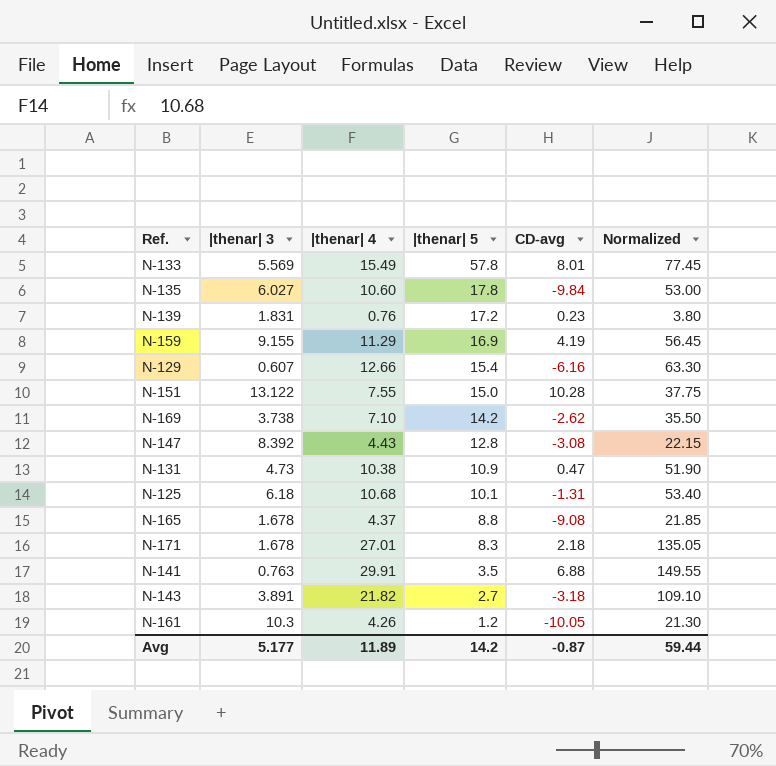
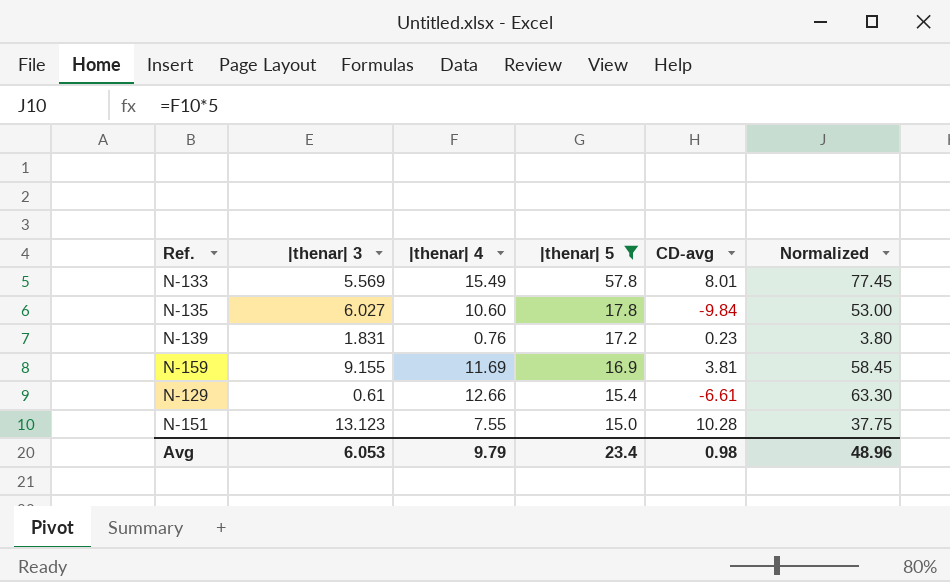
filter: none -> |thenar| 5 >= 15.0
N-159 | |thenar| 4: 11.29 -> 11.69
N-159 | CD-avg: 4.19 -> 3.81
N-159 | Normalized: 56.45 -> 58.45
N-129 | |thenar| 3: 0.607 -> 0.61
N-129 | CD-avg: -6.16 -> -6.61
N-151 | |thenar| 3: 13.122 -> 13.123
Avg | |thenar| 3: 5.177 -> 6.053
Avg | |thenar| 4: 11.89 -> 9.79
Avg | |thenar| 5: 14.2 -> 23.4
Avg | CD-avg: -0.87 -> 0.98
Avg | Normalized: 59.44 -> 48.96

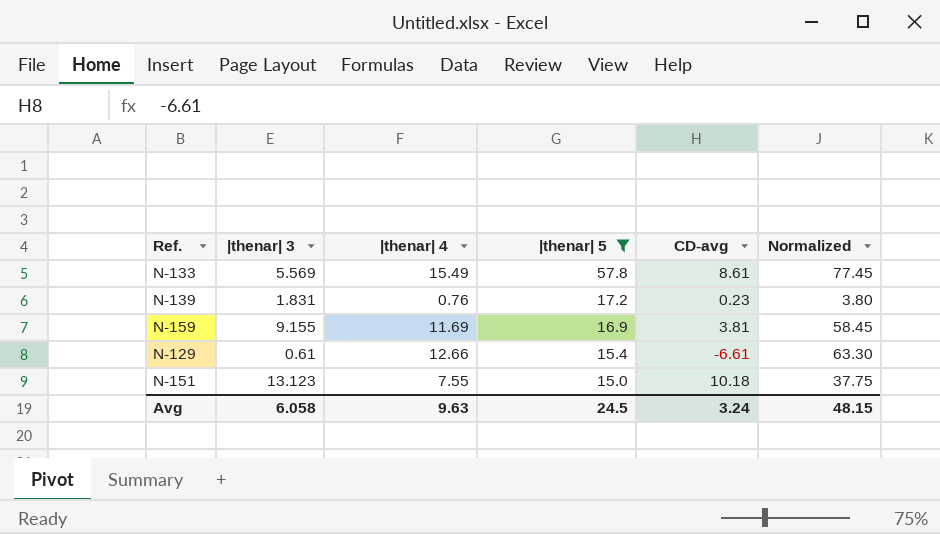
row N-135: 6.027 | 10.60 | 17.8 | -9.84 | 53.00 -> none
N-133 | CD-avg: 8.01 -> 8.61
N-151 | CD-avg: 10.28 -> 10.18
Avg | |thenar| 3: 6.053 -> 6.058
Avg | |thenar| 4: 9.79 -> 9.63
Avg | |thenar| 5: 23.4 -> 24.5
Avg | CD-avg: 0.98 -> 3.24
Avg | Normalized: 48.96 -> 48.15

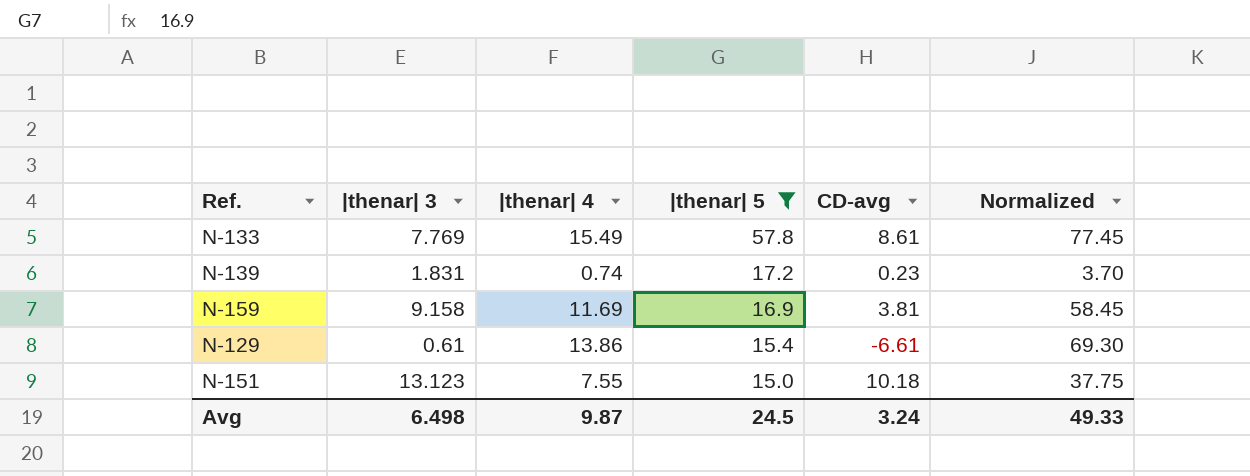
N-133 | |thenar| 3: 5.569 -> 7.769
N-139 | |thenar| 4: 0.76 -> 0.74
N-139 | Normalized: 3.80 -> 3.70
N-159 | |thenar| 3: 9.155 -> 9.158
N-129 | |thenar| 4: 12.66 -> 13.86
N-129 | Normalized: 63.30 -> 69.30
Avg | |thenar| 3: 6.058 -> 6.498
Avg | |thenar| 4: 9.63 -> 9.87
Avg | Normalized: 48.15 -> 49.33

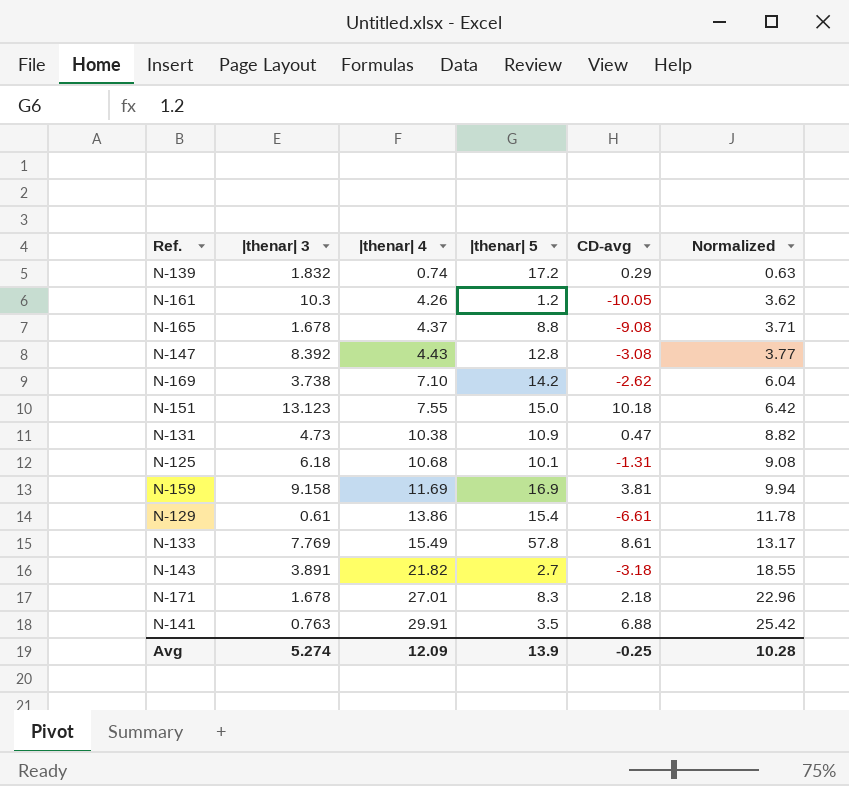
filter: |thenar| 5 >= 15.0 -> none
row order: |thenar| 5 descending -> |thenar| 4 ascending
column Normalized | formula: [|thenar| 4] * 5 -> [|thenar| 4] * 0.85
N-139 | |thenar| 3: 1.831 -> 1.832
N-139 | CD-avg: 0.23 -> 0.29
Avg | |thenar| 3: 6.498 -> 5.274
Avg | |thenar| 4: 9.87 -> 12.09
Avg | |thenar| 5: 24.5 -> 13.9
Avg | CD-avg: 3.24 -> -0.25
Avg | Normalized: 49.33 -> 10.28

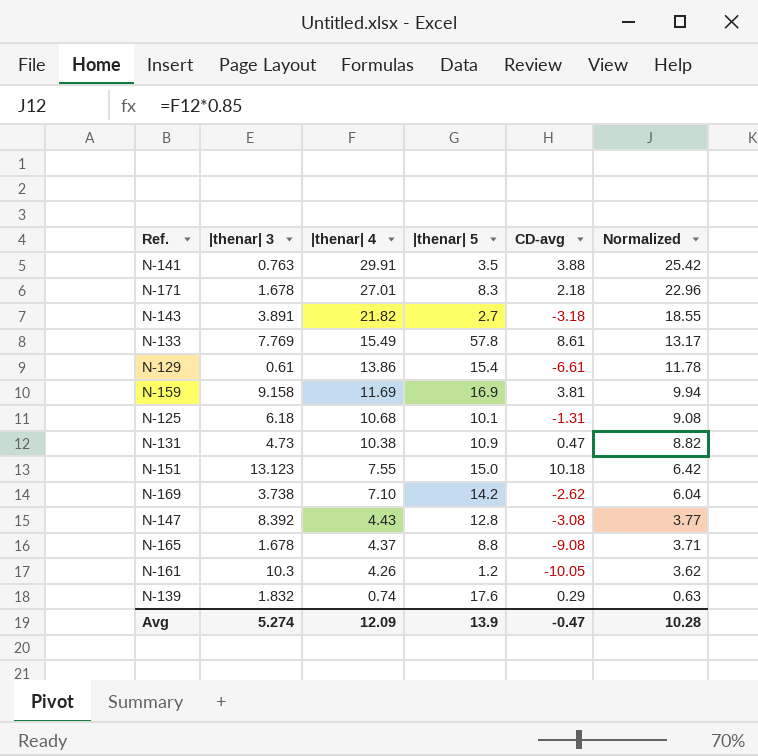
row order: |thenar| 4 ascending -> |thenar| 4 descending
N-141 | CD-avg: 6.88 -> 3.88
N-139 | |thenar| 5: 17.2 -> 17.6
Avg | CD-avg: -0.25 -> -0.47

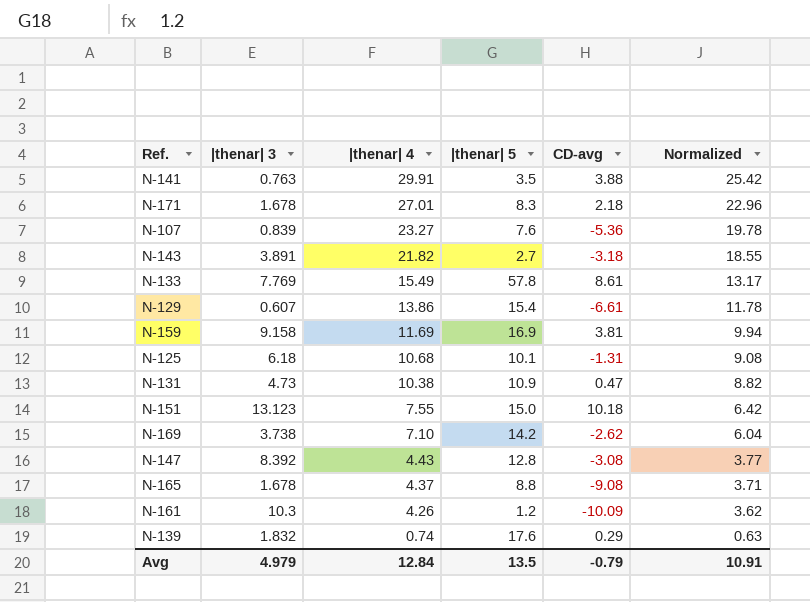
row N-107: none -> 0.839 | 23.27 | 7.6 | -5.36 | 19.78
N-129 | |thenar| 3: 0.61 -> 0.607
N-161 | CD-avg: -10.05 -> -10.09
Avg | |thenar| 3: 5.274 -> 4.979
Avg | |thenar| 4: 12.09 -> 12.84
Avg | |thenar| 5: 13.9 -> 13.5
Avg | CD-avg: -0.47 -> -0.79
Avg | Normalized: 10.28 -> 10.91

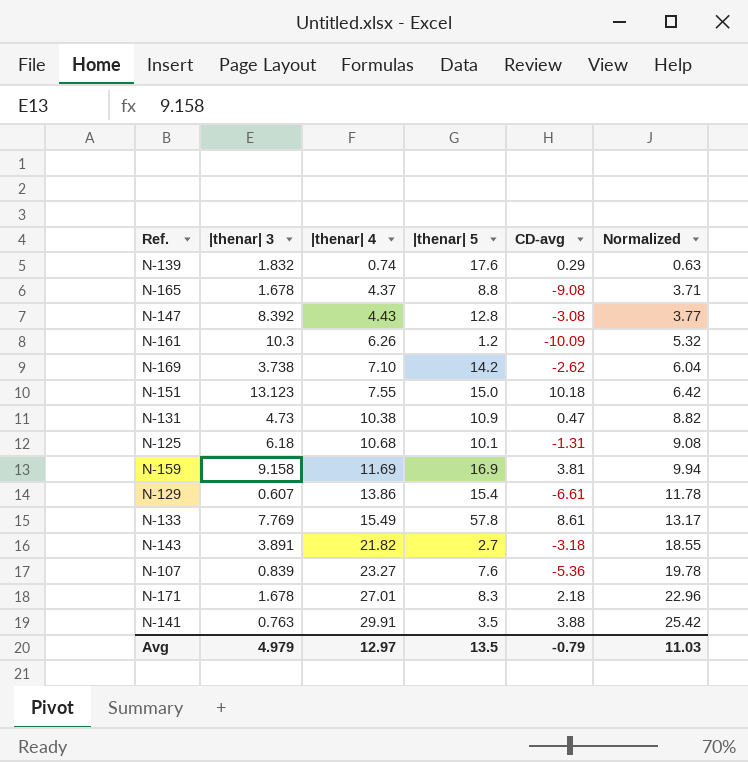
row order: |thenar| 4 descending -> |thenar| 4 ascending
N-161 | |thenar| 4: 4.26 -> 6.26
N-161 | Normalized: 3.62 -> 5.32
Avg | |thenar| 4: 12.84 -> 12.97
Avg | Normalized: 10.91 -> 11.03

